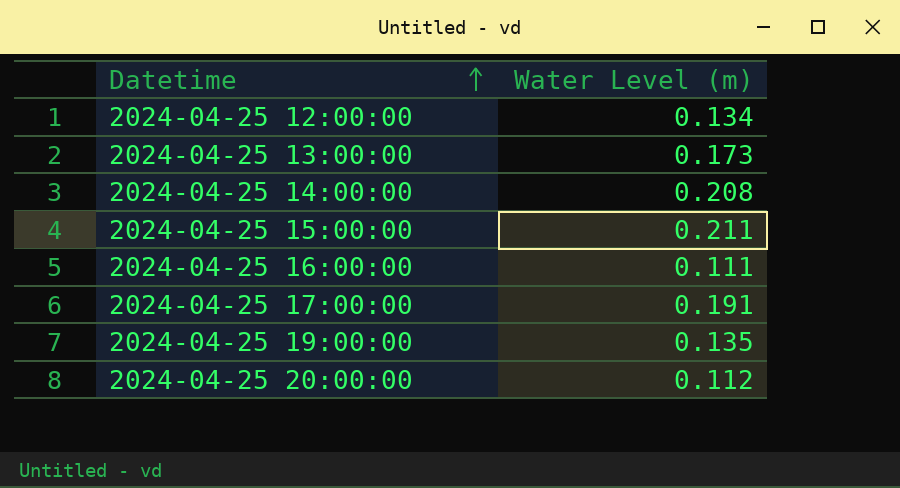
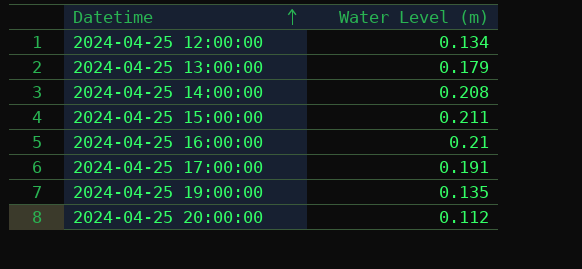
2024-04-25 13:00:00 | Water Level (m): 0.173 -> 0.179
2024-04-25 16:00:00 | Water Level (m): 0.111 -> 0.21

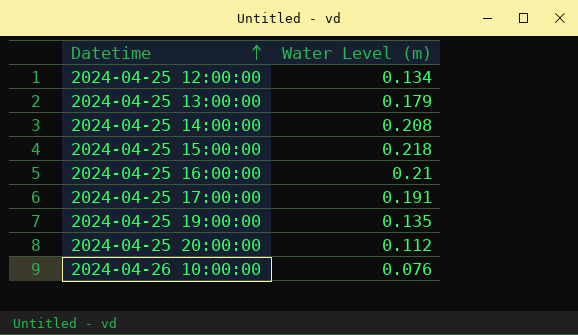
2024-04-25 15:00:00 | Water Level (m): 0.211 -> 0.218
row 2024-04-26 10:00:00: none -> 0.076

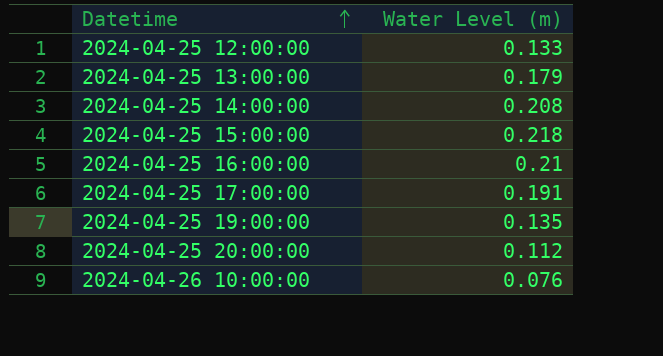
2024-04-25 12:00:00 | Water Level (m): 0.134 -> 0.133

